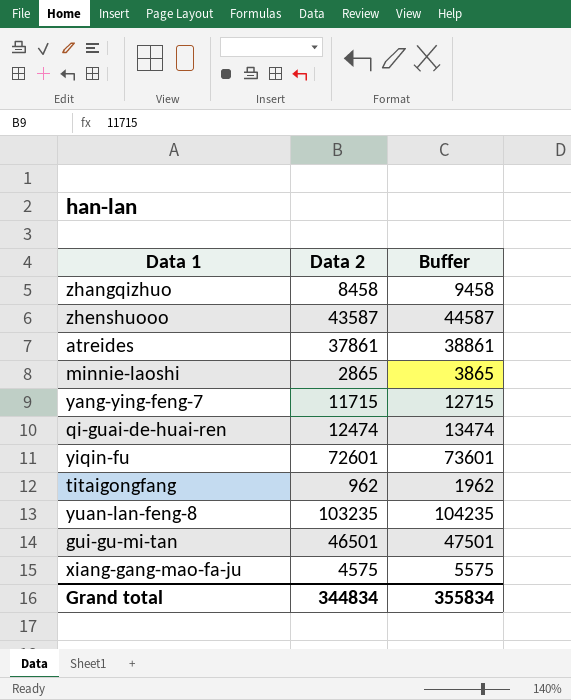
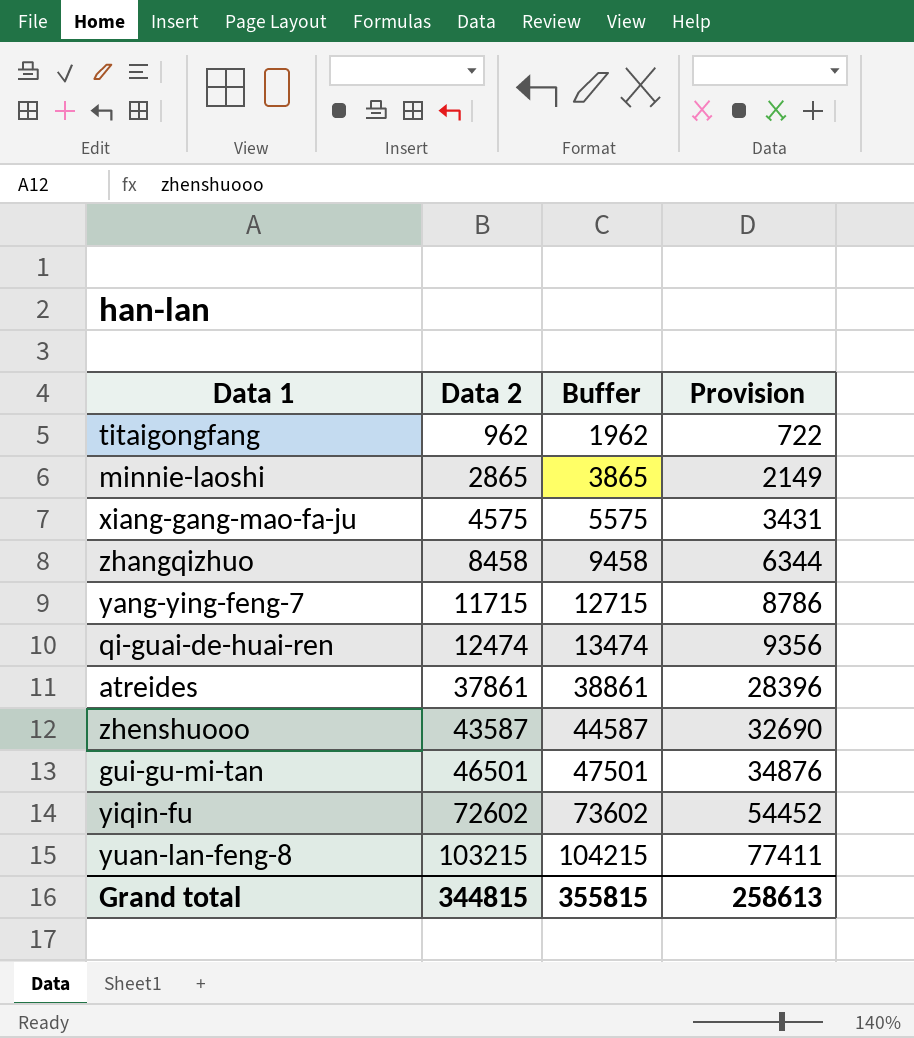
row order: none -> Data 2 ascending
column Provision | formula: none -> [Data 2] * 0.75
yiqin-fu | Data 2: 72601 -> 72602
yiqin-fu | Buffer: 73601 -> 73602
yuan-lan-feng-8 | Data 2: 103235 -> 103215
yuan-lan-feng-8 | Buffer: 104235 -> 104215
Grand total | Data 2: 344834 -> 344815
Grand total | Buffer: 355834 -> 355815

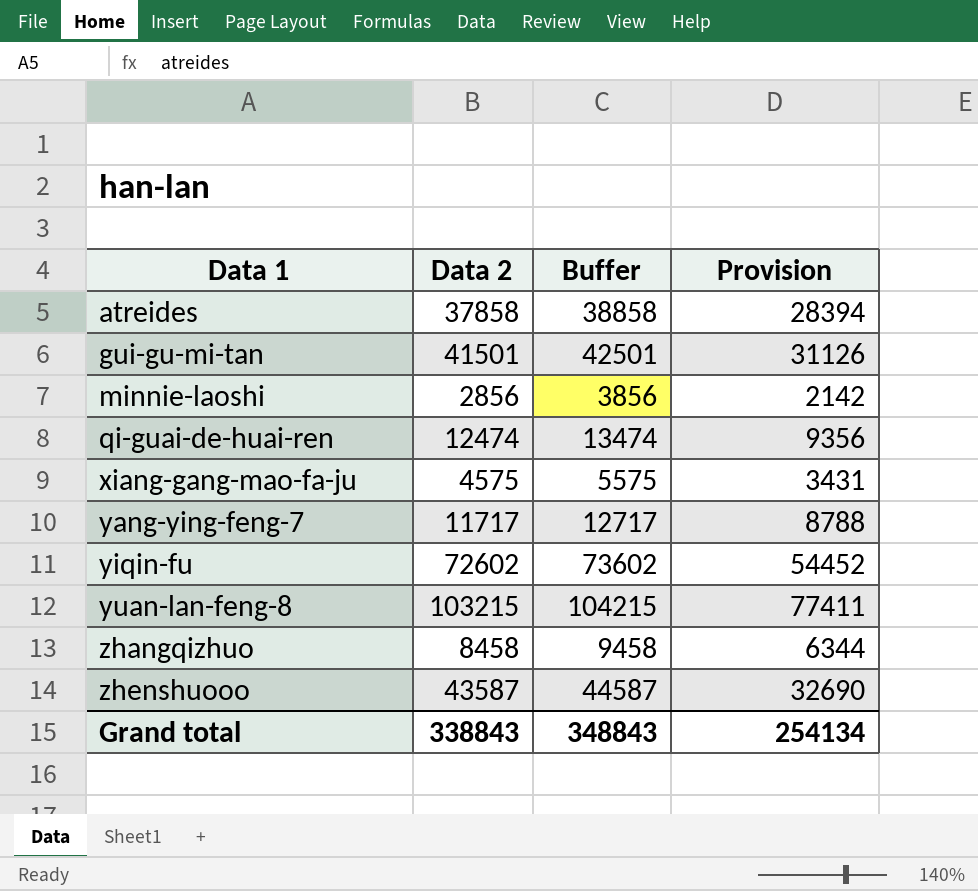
row order: Data 2 ascending -> Data 1 ascending
row titaigongfang: 962 | 1962 | 722 -> none
atreides | Data 2: 37861 -> 37858
atreides | Buffer: 38861 -> 38858
atreides | Provision: 28396 -> 28394
gui-gu-mi-tan | Data 2: 46501 -> 41501
gui-gu-mi-tan | Buffer: 47501 -> 42501
gui-gu-mi-tan | Provision: 34876 -> 31126
minnie-laoshi | Data 2: 2865 -> 2856
minnie-laoshi | Buffer: 3865 -> 3856
minnie-laoshi | Provision: 2149 -> 2142
yang-ying-feng-7 | Data 2: 11715 -> 11717
yang-ying-feng-7 | Buffer: 12715 -> 12717
yang-ying-feng-7 | Provision: 8786 -> 8788
Grand total | Data 2: 344815 -> 338843
Grand total | Buffer: 355815 -> 348843
Grand total | Provision: 258613 -> 254134

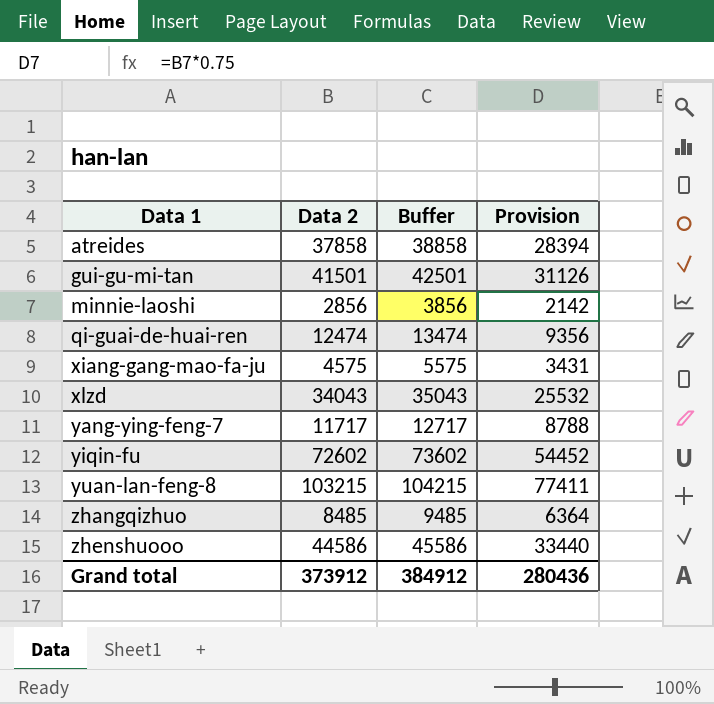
row xlzd: none -> 34043 | 35043 | 25532
zhangqizhuo | Data 2: 8458 -> 8485
zhangqizhuo | Buffer: 9458 -> 9485
zhangqizhuo | Provision: 6344 -> 6364
zhenshuooo | Data 2: 43587 -> 44586
zhenshuooo | Buffer: 44587 -> 45586
zhenshuooo | Provision: 32690 -> 33440
Grand total | Data 2: 338843 -> 373912
Grand total | Buffer: 348843 -> 384912
Grand total | Provision: 254134 -> 280436

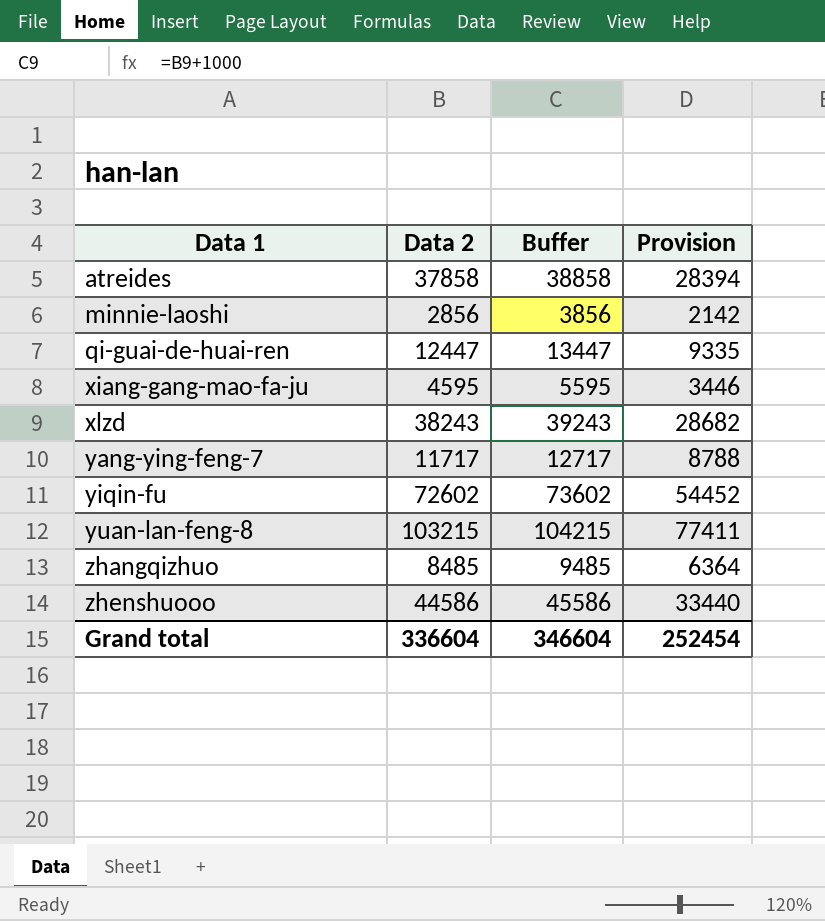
row gui-gu-mi-tan: 41501 | 42501 | 31126 -> none
qi-guai-de-huai-ren | Data 2: 12474 -> 12447
qi-guai-de-huai-ren | Buffer: 13474 -> 13447
qi-guai-de-huai-ren | Provision: 9356 -> 9335
xiang-gang-mao-fa-ju | Data 2: 4575 -> 4595
xiang-gang-mao-fa-ju | Buffer: 5575 -> 5595
xiang-gang-mao-fa-ju | Provision: 3431 -> 3446
xlzd | Data 2: 34043 -> 38243
xlzd | Buffer: 35043 -> 39243
xlzd | Provision: 25532 -> 28682
Grand total | Data 2: 373912 -> 336604
Grand total | Buffer: 384912 -> 346604
Grand total | Provision: 280436 -> 252454

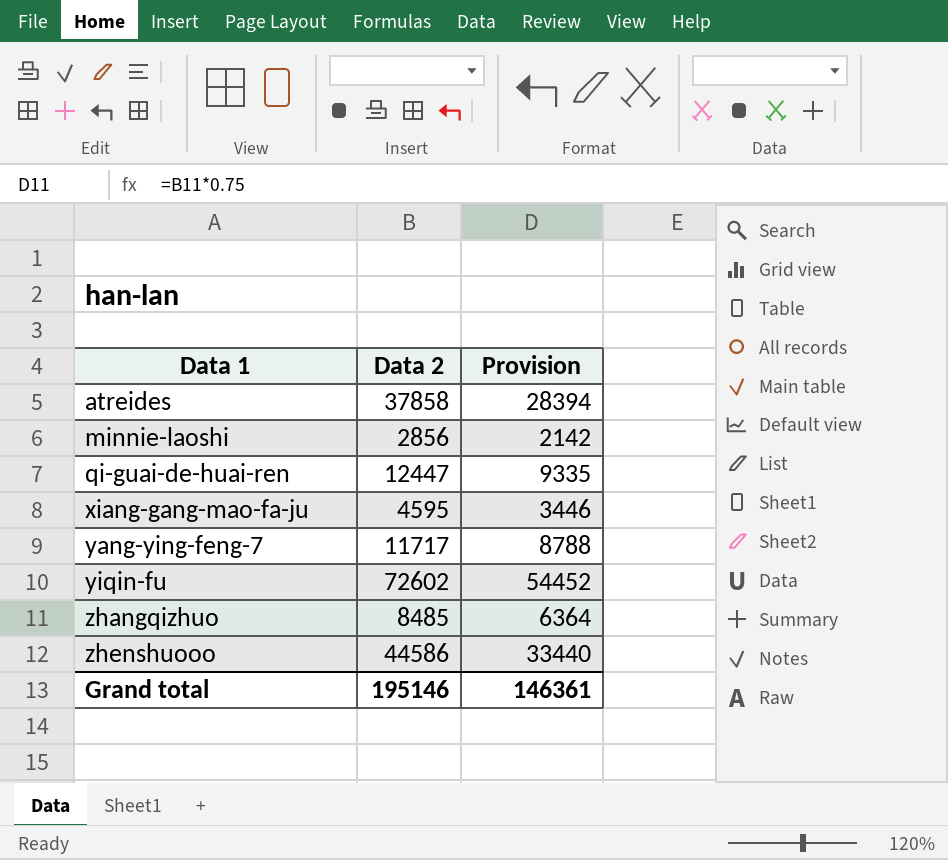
column Buffer | formula: [Data 2] + 1000 -> none
row xlzd: 38243 | 39243 | 28682 -> none
row yuan-lan-feng-8: 103215 | 104215 | 77411 -> none
Grand total | Data 2: 336604 -> 195146
Grand total | Provision: 252454 -> 146361

